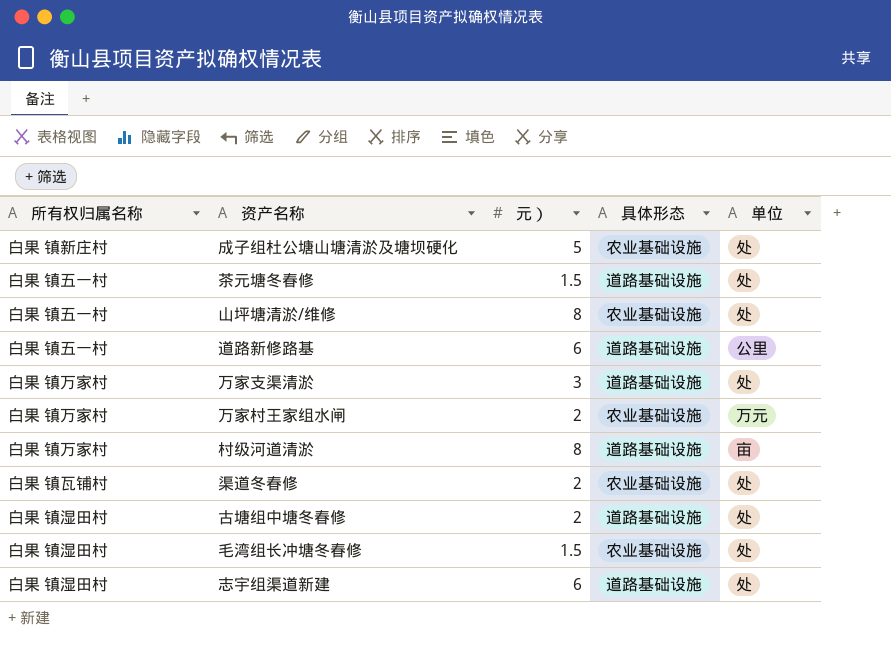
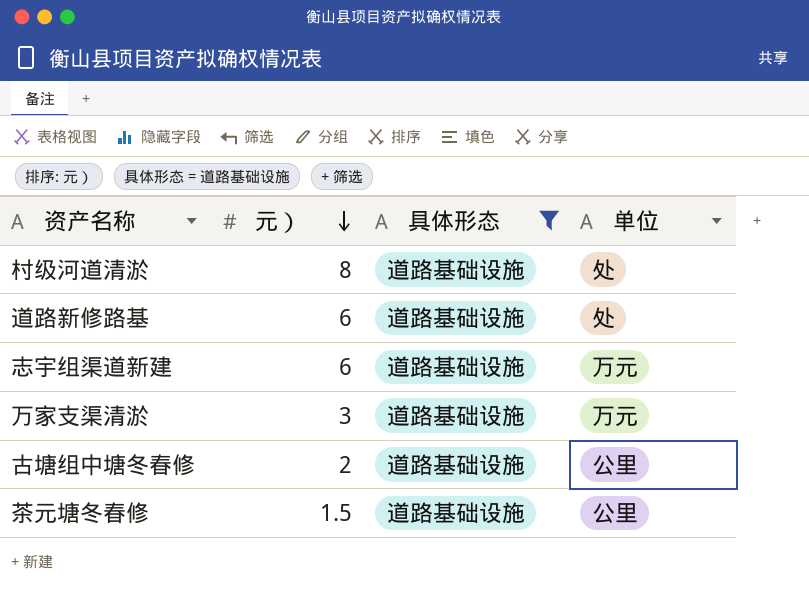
filter: none -> 具体形态 = 道路基础设施
row order: none -> 元） descending
column 所有权归属名称 | position: 1 -> none
村级河道清淤 | 单位: 亩 -> 处
道路新修路基 | 单位: 公里 -> 处
志宇组渠道新建 | 单位: 处 -> 万元
万家支渠清淤 | 单位: 处 -> 万元
古塘组中塘冬春修 | 单位: 处 -> 公里
茶元塘冬春修 | 单位: 处 -> 公里

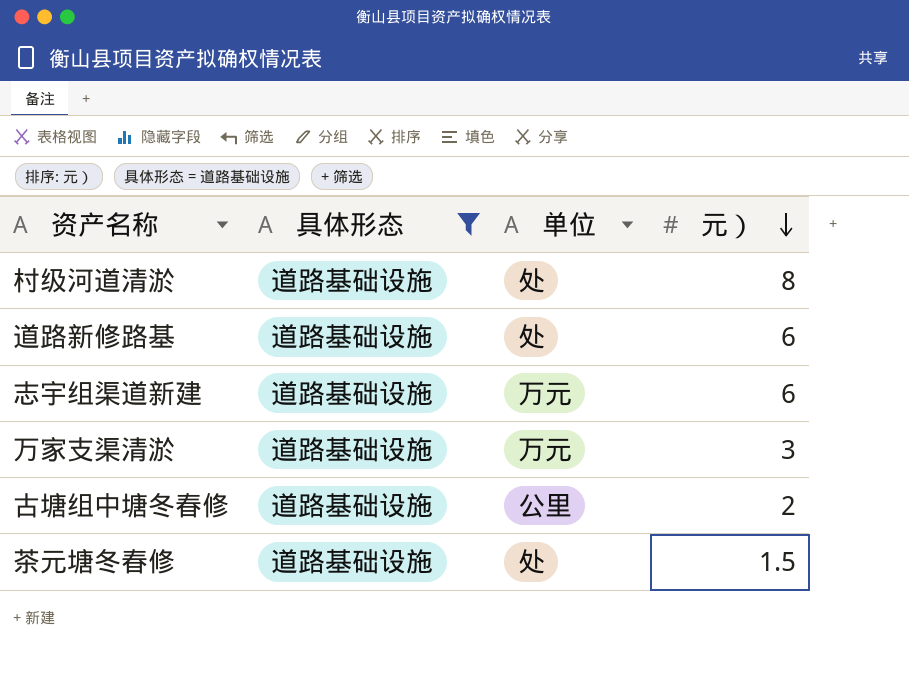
column 元） | position: 2 -> 4
茶元塘冬春修 | 单位: 公里 -> 处

